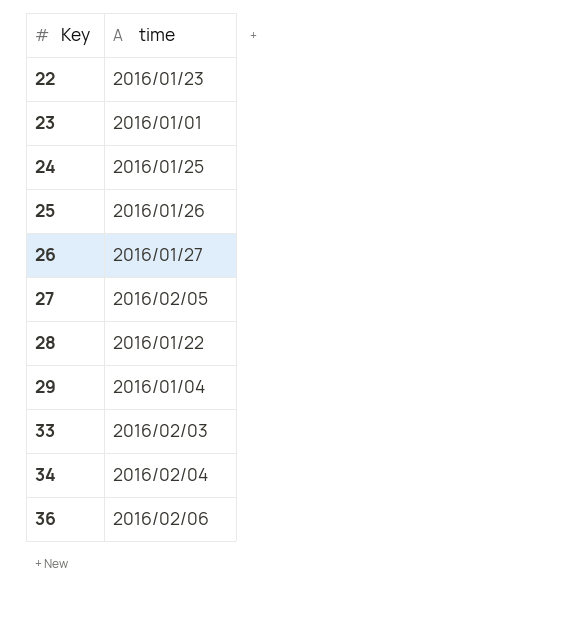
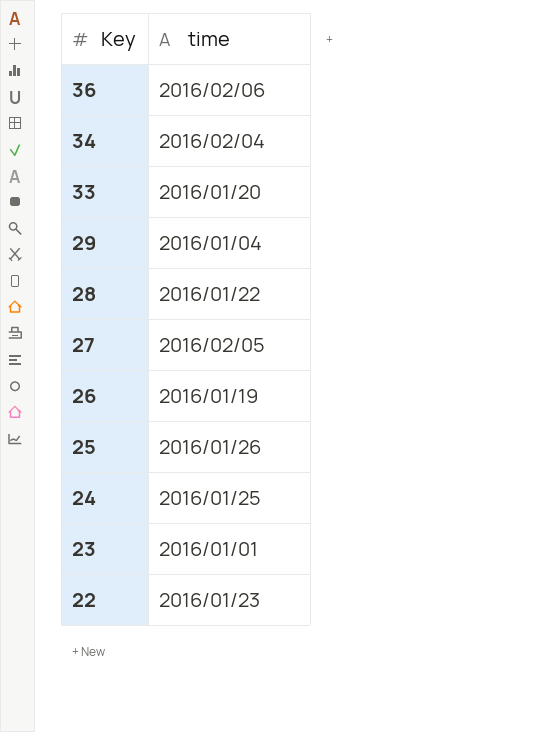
row order: Key ascending -> Key descending
33 | time: 2016/02/03 -> 2016/01/20
26 | time: 2016/01/27 -> 2016/01/19

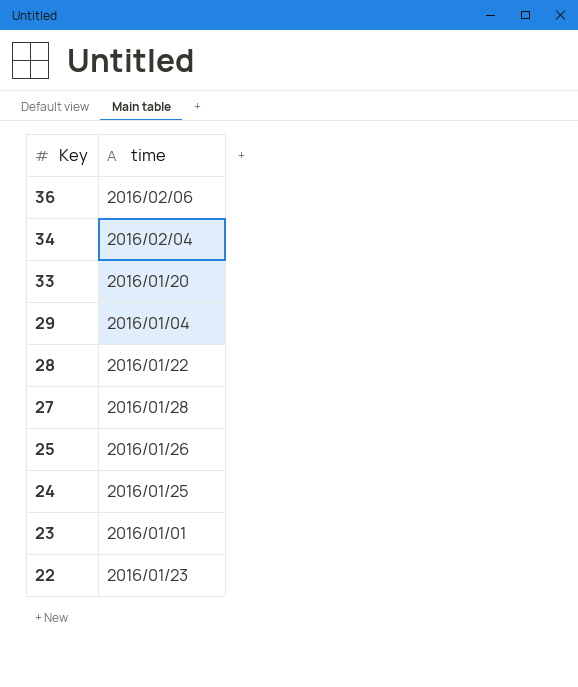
row 26: 2016/01/19 -> none
27 | time: 2016/02/05 -> 2016/01/28

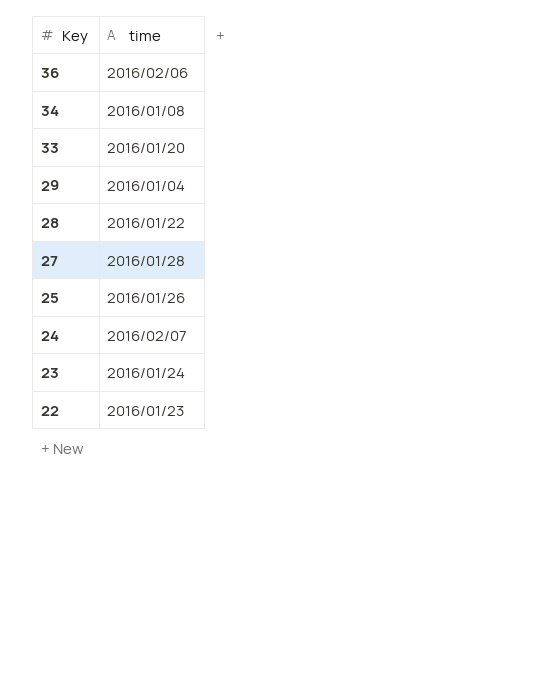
34 | time: 2016/02/04 -> 2016/01/08
24 | time: 2016/01/25 -> 2016/02/07
23 | time: 2016/01/01 -> 2016/01/24

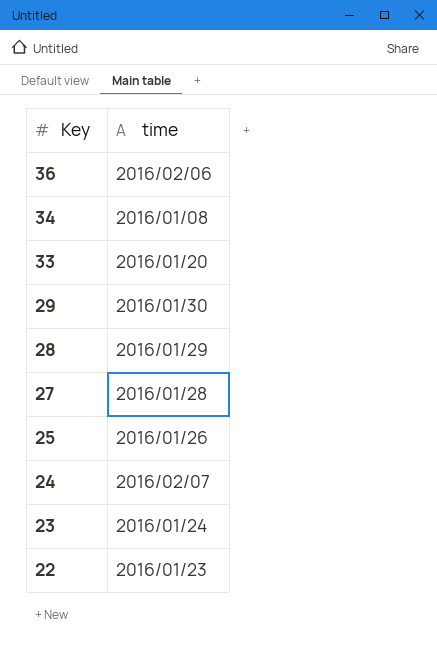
29 | time: 2016/01/04 -> 2016/01/30
28 | time: 2016/01/22 -> 2016/01/29

